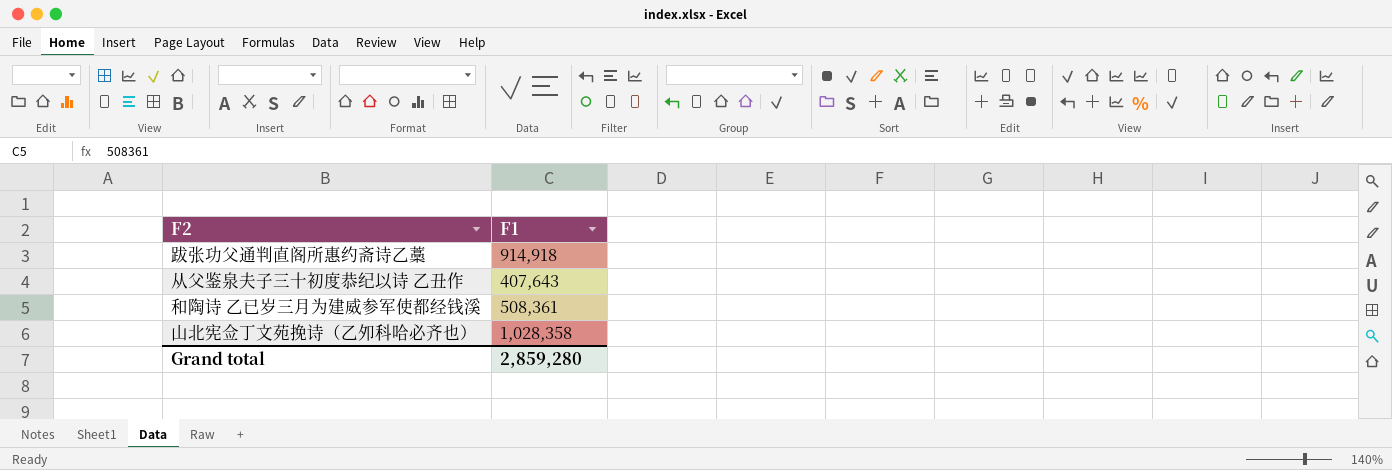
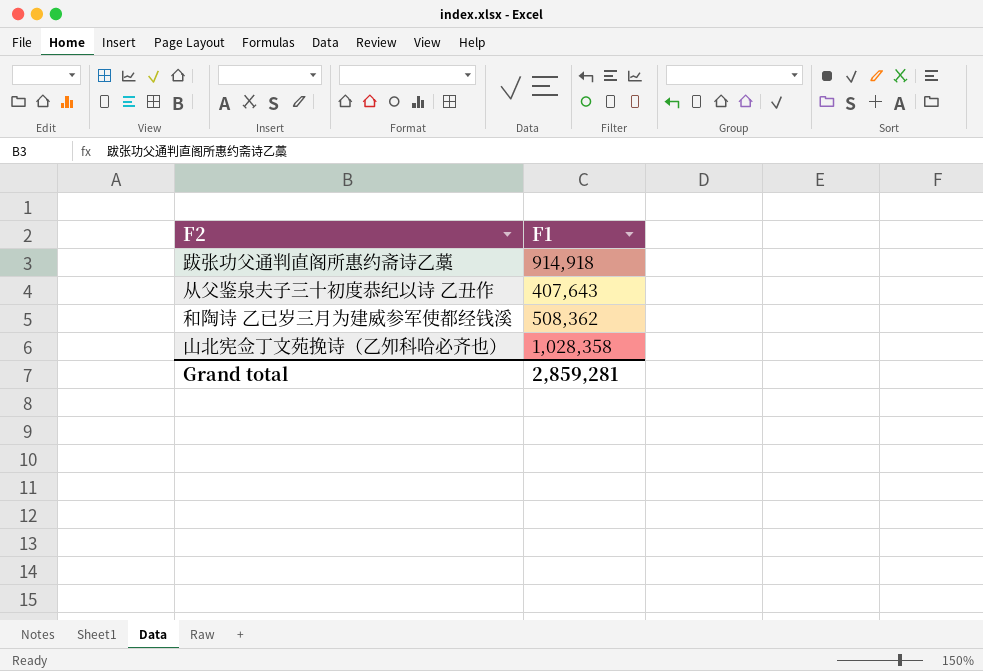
和陶诗 乙已岁三月为建威参军使都经钱溪 | F1: 508,361 -> 508,362
Grand total | F1: 2,859,280 -> 2,859,281

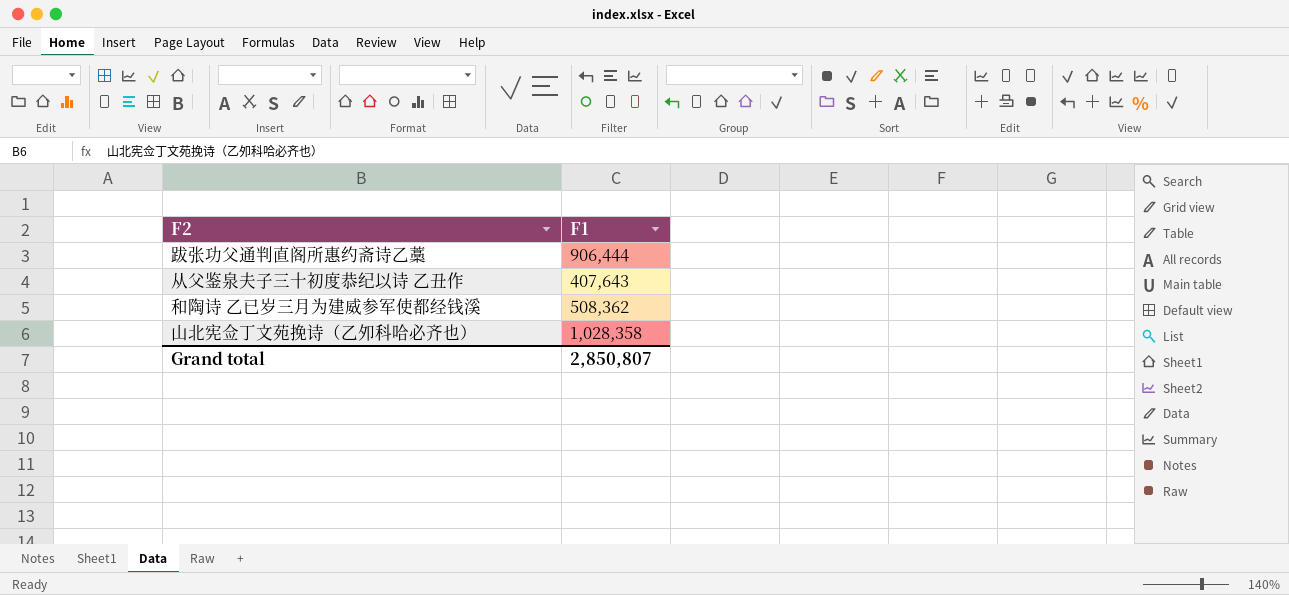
跋张功父通判直阁所惠约斋诗乙藁 | F1: 914,918 -> 906,444
Grand total | F1: 2,859,281 -> 2,850,807

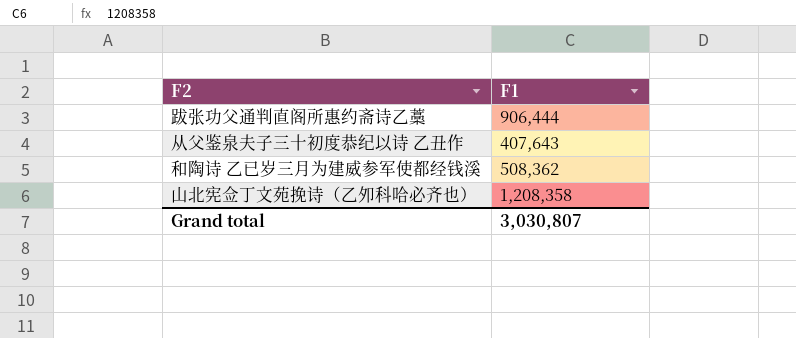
山北宪佥丁文苑挽诗（乙夘科哈必齐也） | F1: 1,028,358 -> 1,208,358
Grand total | F1: 2,850,807 -> 3,030,807

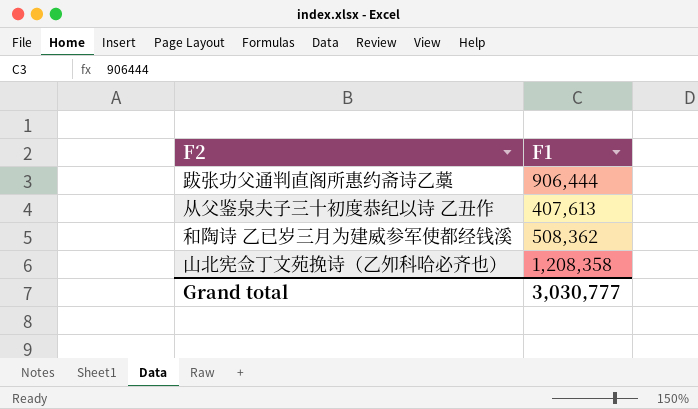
从父鉴泉夫子三十初度恭纪以诗 乙丑作 | F1: 407,643 -> 407,613
Grand total | F1: 3,030,807 -> 3,030,777

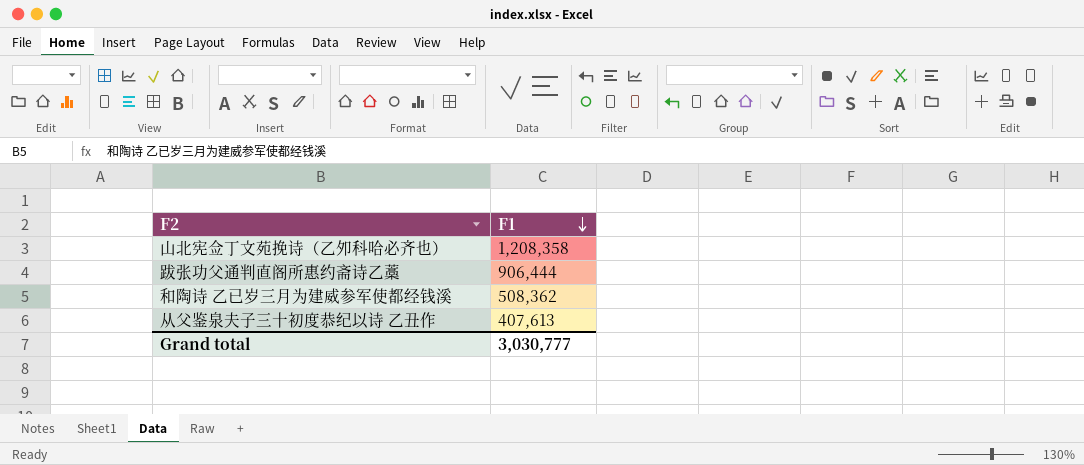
row order: none -> F1 descending

